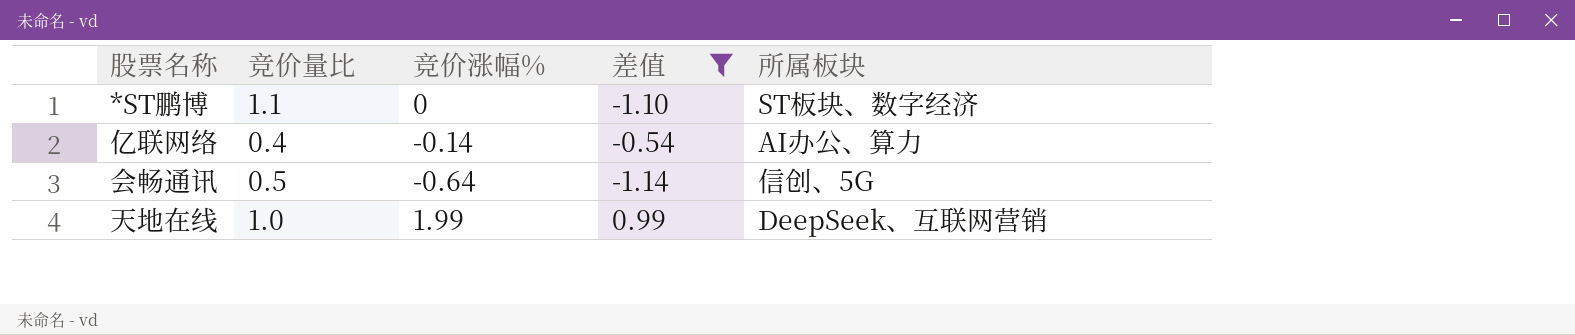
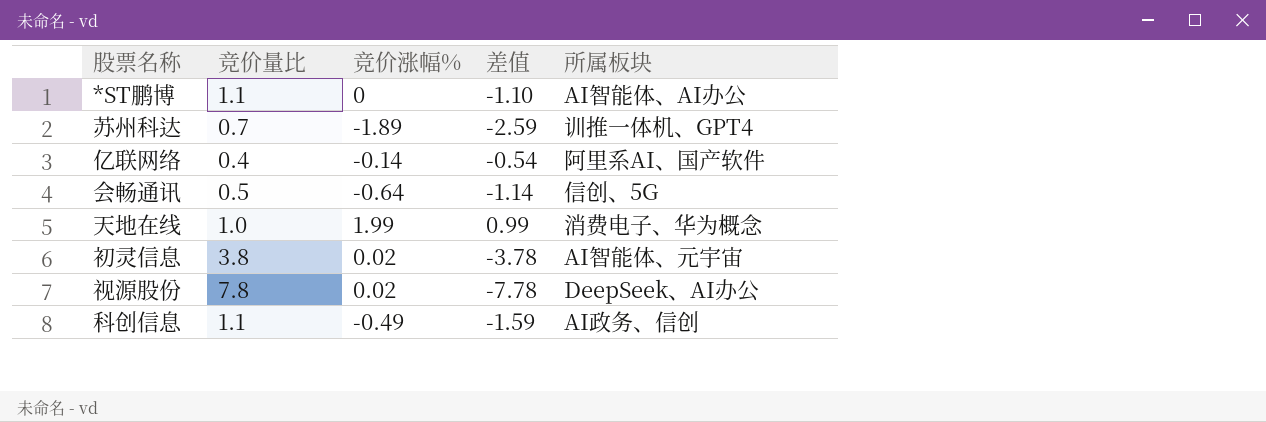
filter: 差值 >= -1.14 -> none
*ST鹏博 | 所属板块: ST板块、数字经济 -> AI智能体、AI办公
亿联网络 | 所属板块: AI办公、算力 -> 阿里系AI、国产软件
天地在线 | 所属板块: DeepSeek、互联网营销 -> 消费电子、华为概念

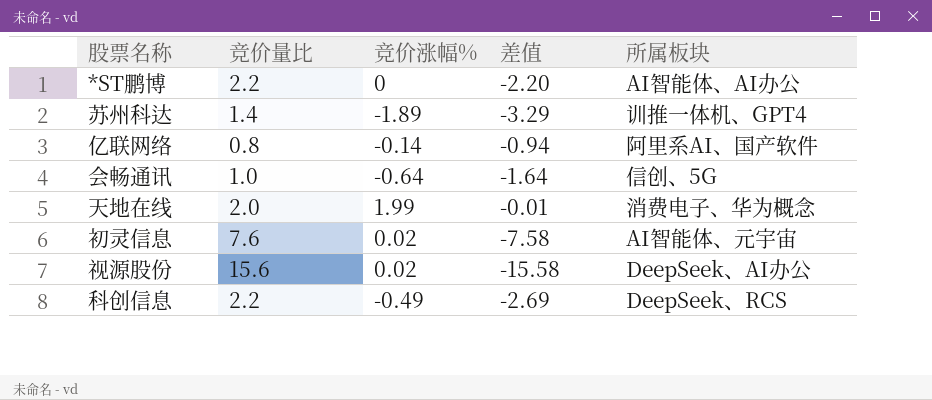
*ST鹏博 | 竞价量比: 1.1 -> 2.2
*ST鹏博 | 差值: -1.10 -> -2.20
苏州科达 | 竞价量比: 0.7 -> 1.4
苏州科达 | 差值: -2.59 -> -3.29
亿联网络 | 竞价量比: 0.4 -> 0.8
亿联网络 | 差值: -0.54 -> -0.94
会畅通讯 | 竞价量比: 0.5 -> 1.0
会畅通讯 | 差值: -1.14 -> -1.64
天地在线 | 竞价量比: 1.0 -> 2.0
天地在线 | 差值: 0.99 -> -0.01
初灵信息 | 竞价量比: 3.8 -> 7.6
初灵信息 | 差值: -3.78 -> -7.58
视源股份 | 竞价量比: 7.8 -> 15.6
视源股份 | 差值: -7.78 -> -15.58
科创信息 | 竞价量比: 1.1 -> 2.2
科创信息 | 差值: -1.59 -> -2.69
科创信息 | 所属板块: AI政务、信创 -> DeepSeek、RCS

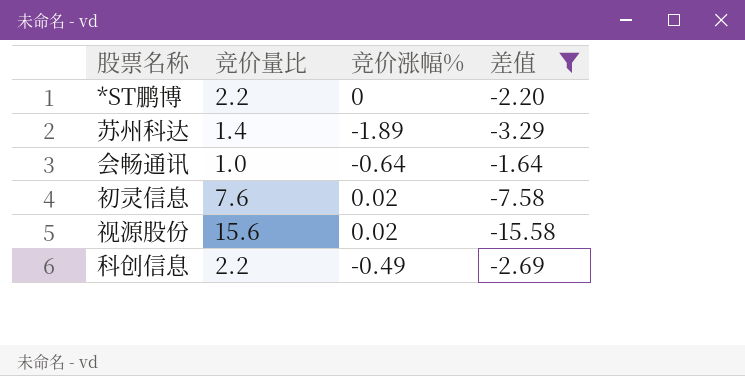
filter: none -> 差值 <= -1.64
column 所属板块 | position: 5 -> none

